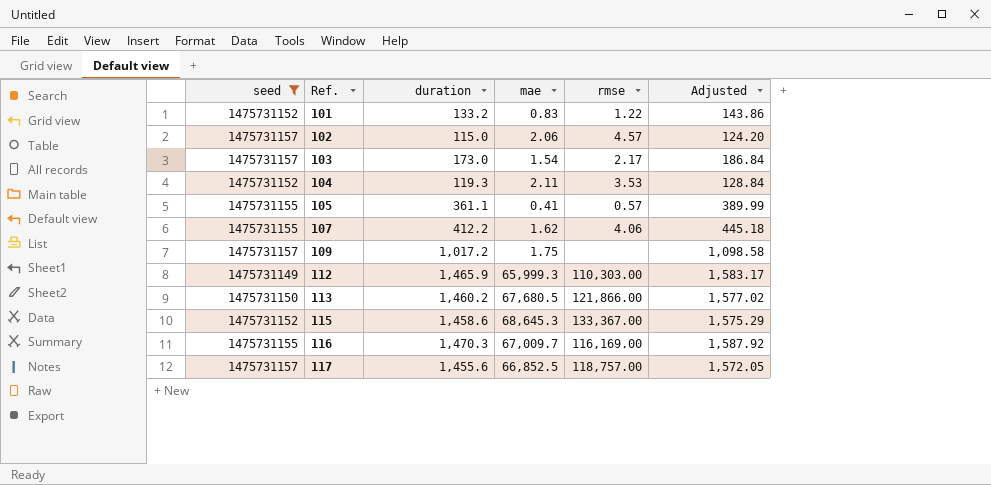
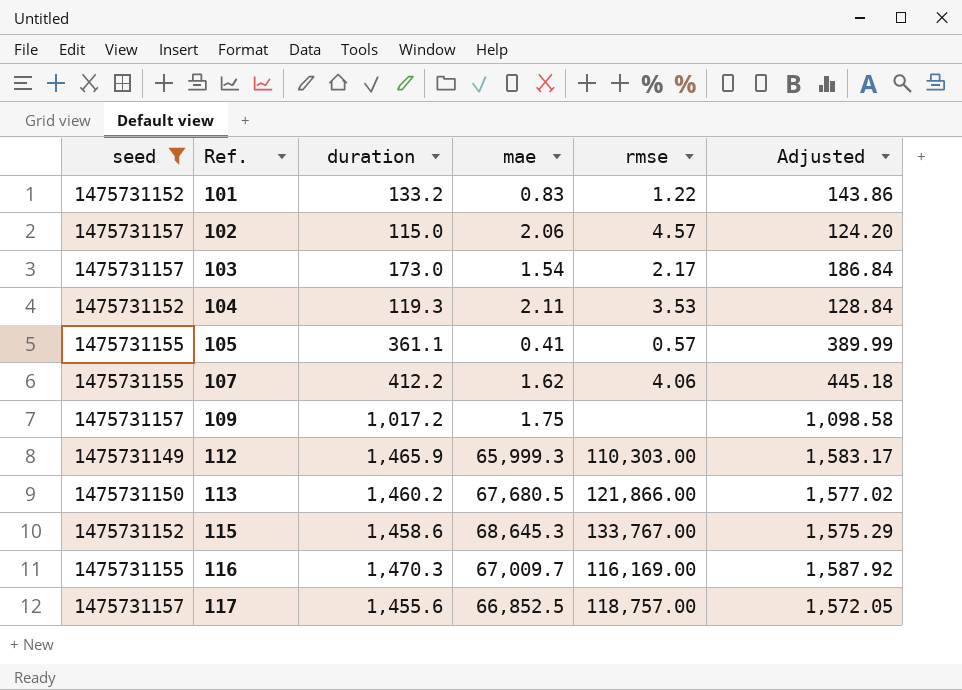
115 | rmse: 133,367.00 -> 133,767.00

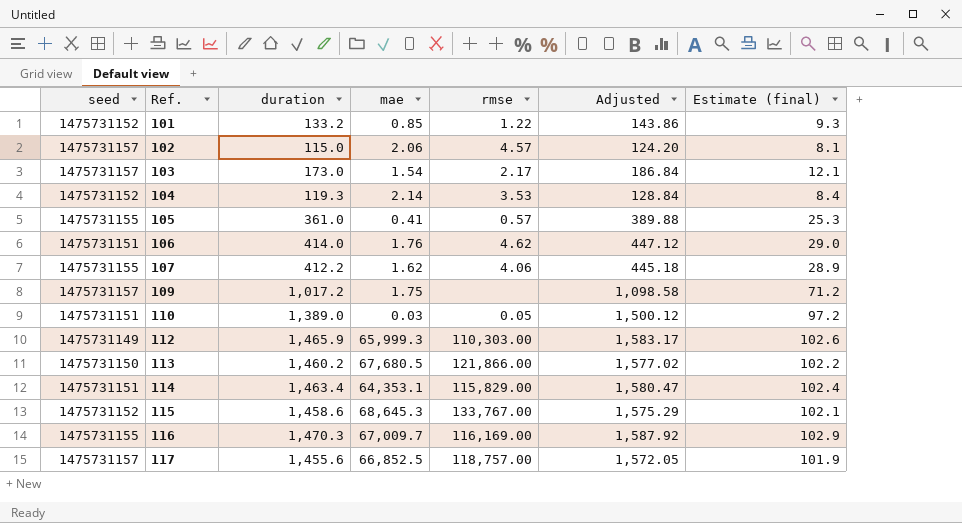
filter: seed != 1475731151 -> none
column Estimate (final) | formula: none -> [duration] * 0.07
101 | mae: 0.83 -> 0.85
104 | mae: 2.11 -> 2.14
105 | duration: 361.1 -> 361.0
105 | Adjusted: 389.99 -> 389.88

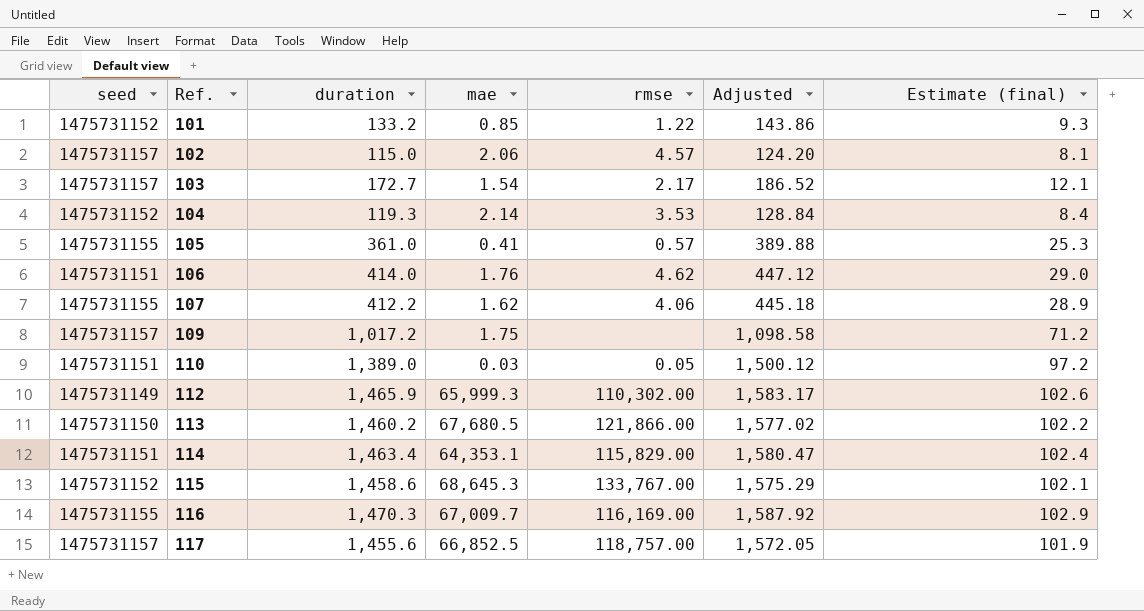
103 | duration: 173.0 -> 172.7
103 | Adjusted: 186.84 -> 186.52
112 | rmse: 110,303.00 -> 110,302.00

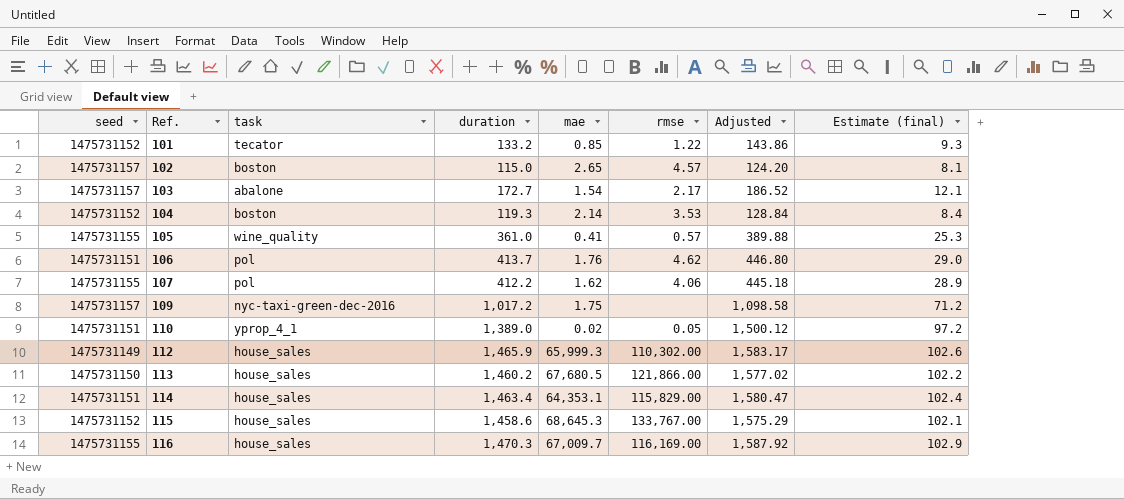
column task | position: none -> 3
row 117: 1475731157 | 1,455.6 | 66,852.5 | 118,757.00 | 1,572.05 | 101.9 -> none
102 | mae: 2.06 -> 2.65
106 | duration: 414.0 -> 413.7
106 | Adjusted: 447.12 -> 446.80
110 | mae: 0.03 -> 0.02

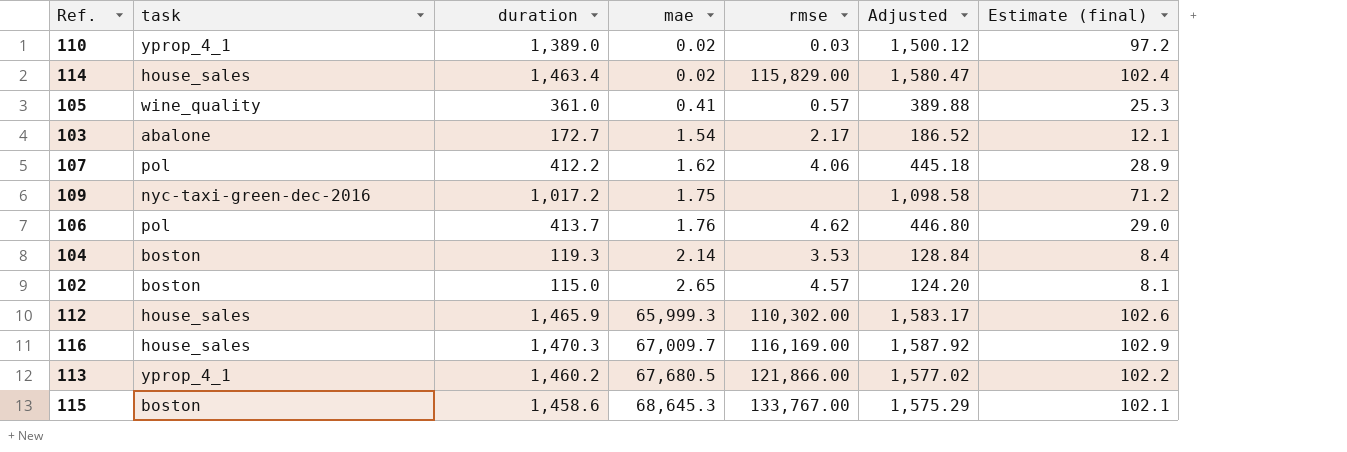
row order: Ref. ascending -> mae ascending
column seed | position: 1 -> none
row 101: 1475731152 | tecator | 133.2 | 0.85 | 1.22 | 143.86 | 9.3 -> none
110 | rmse: 0.05 -> 0.03
114 | mae: 64,353.1 -> 0.02
113 | task: house_sales -> yprop_4_1
115 | task: house_sales -> boston

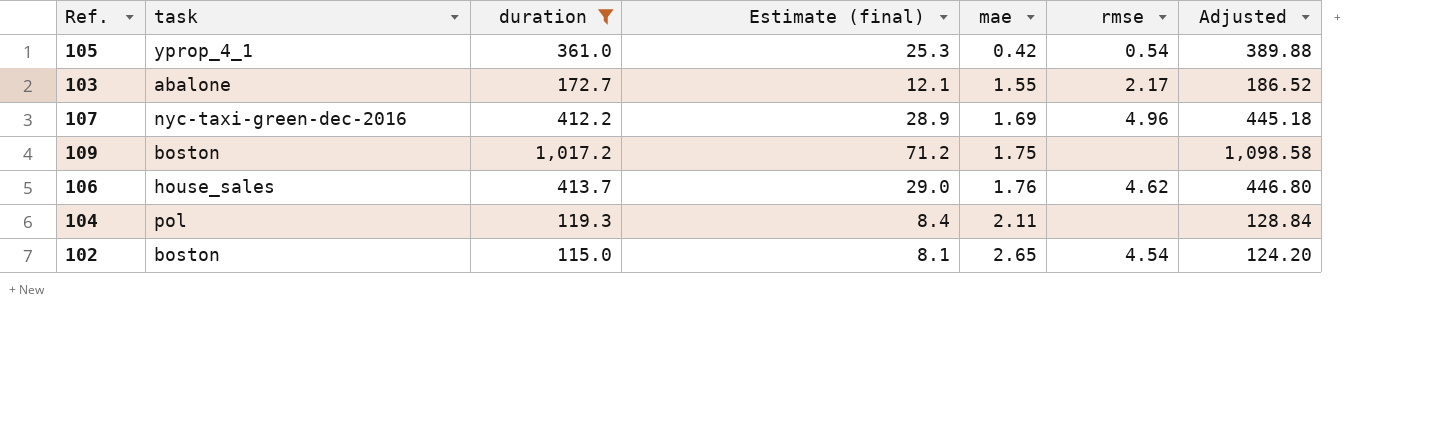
filter: none -> duration <= 1,017.2
column Estimate (final) | position: 7 -> 4
105 | task: wine_quality -> yprop_4_1
105 | mae: 0.41 -> 0.42
105 | rmse: 0.57 -> 0.54
103 | mae: 1.54 -> 1.55
107 | task: pol -> nyc-taxi-green-dec-2016
107 | mae: 1.62 -> 1.69
107 | rmse: 4.06 -> 4.96
109 | task: nyc-taxi-green-dec-2016 -> boston
106 | task: pol -> house_sales
104 | task: boston -> pol
104 | mae: 2.14 -> 2.11
104 | rmse: 3.53 -> none
102 | rmse: 4.57 -> 4.54

